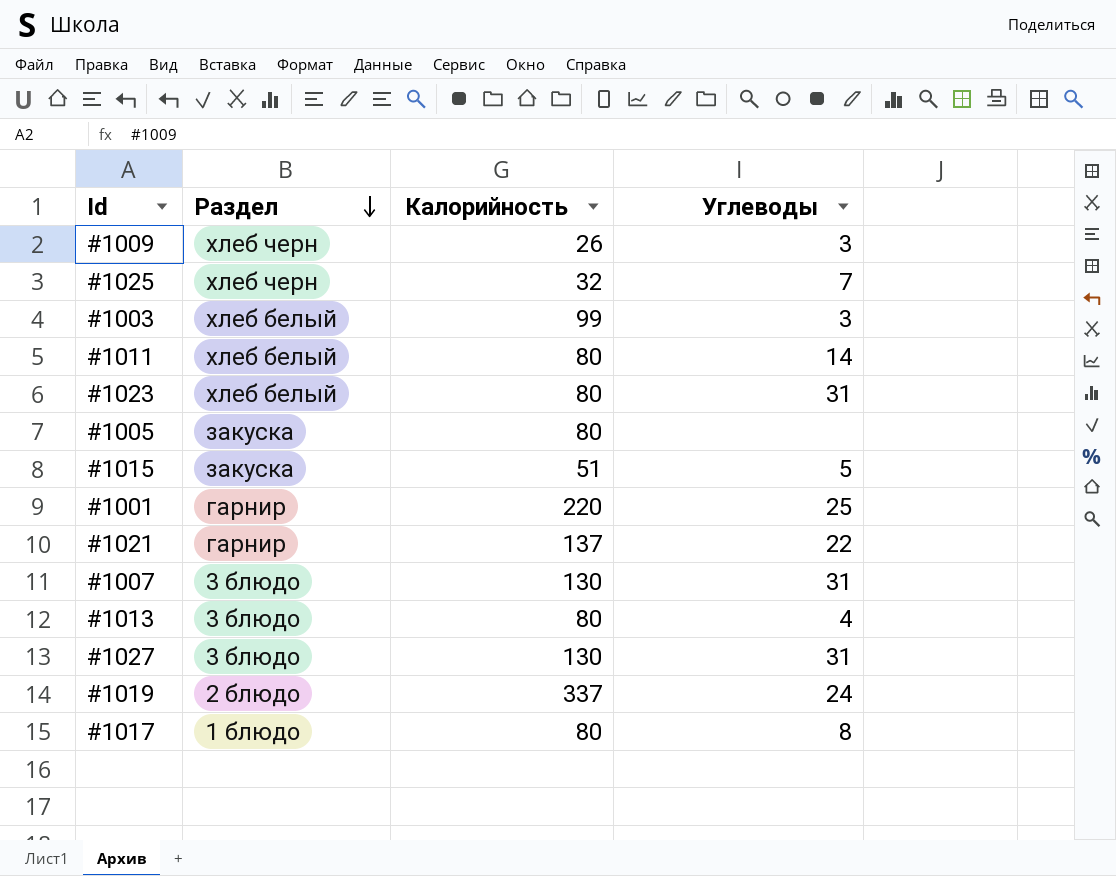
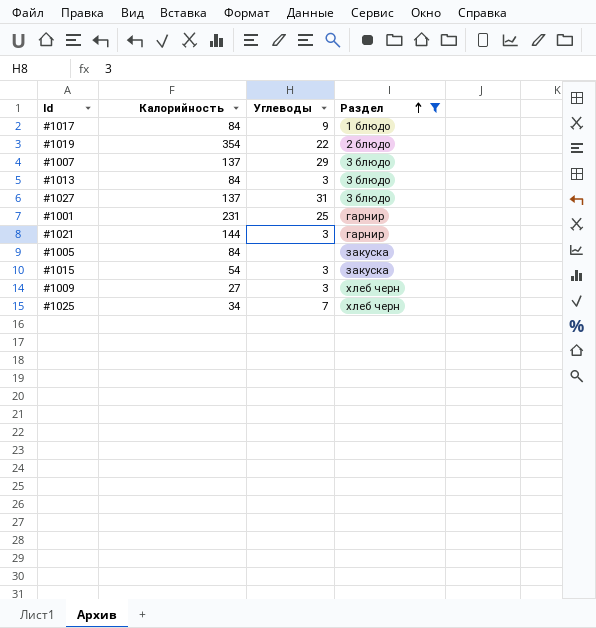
filter: none -> Раздел != хлеб белый
row order: Раздел descending -> Раздел ascending
column Раздел | position: 2 -> 4
#1017 | Калорийность: 80 -> 84
#1017 | Углеводы: 8 -> 9
#1019 | Калорийность: 337 -> 354
#1019 | Углеводы: 24 -> 22
#1007 | Калорийность: 130 -> 137
#1007 | Углеводы: 31 -> 29
#1013 | Калорийность: 80 -> 84
#1013 | Углеводы: 4 -> 3
#1027 | Калорийность: 130 -> 137
#1001 | Калорийность: 220 -> 231
#1021 | Калорийность: 137 -> 144
#1021 | Углеводы: 22 -> 3
#1005 | Калорийность: 80 -> 84
#1015 | Калорийность: 51 -> 54
#1015 | Углеводы: 5 -> 3
#1009 | Калорийность: 26 -> 27
#1025 | Калорийность: 32 -> 34

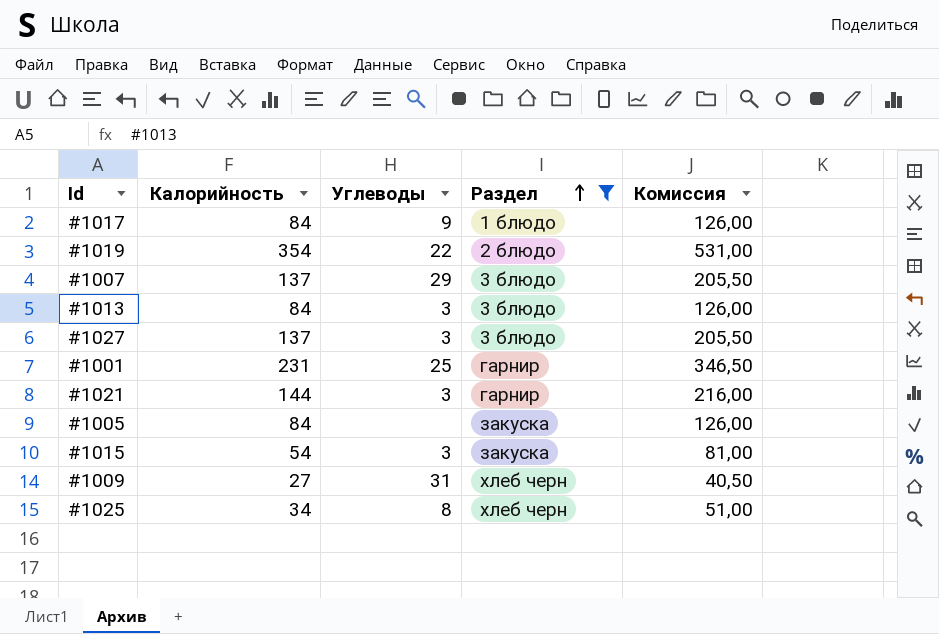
column Комиссия | formula: none -> [Калорийность] * 1,5
#1027 | Углеводы: 31 -> 3
#1009 | Углеводы: 3 -> 31
#1025 | Углеводы: 7 -> 8

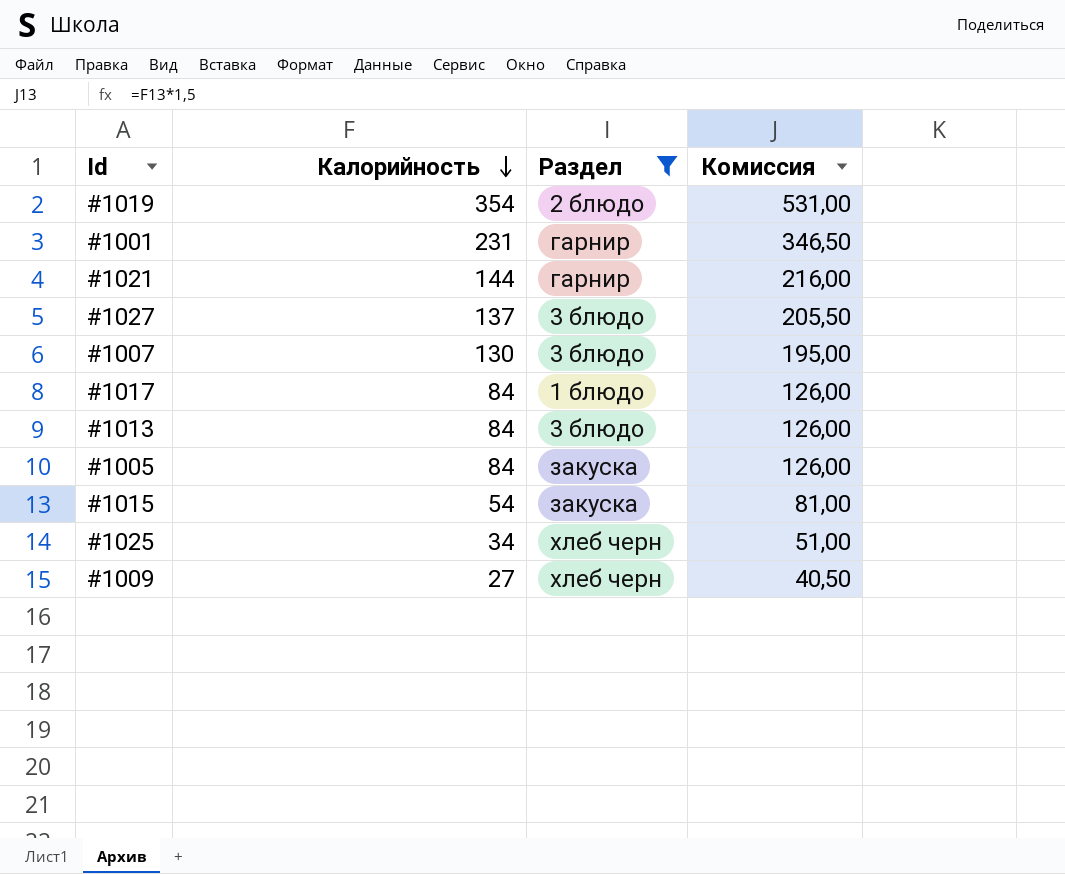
row order: Раздел ascending -> Калорийность descending
column Углеводы | position: 3 -> none
#1007 | Калорийность: 137 -> 130
#1007 | Комиссия: 205,50 -> 195,00

